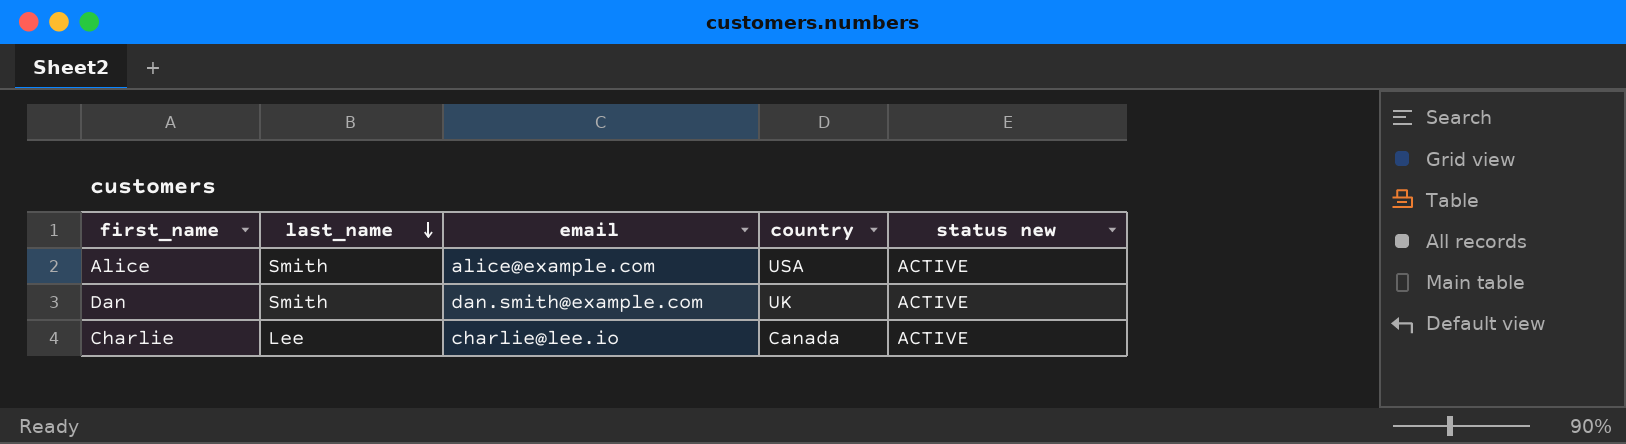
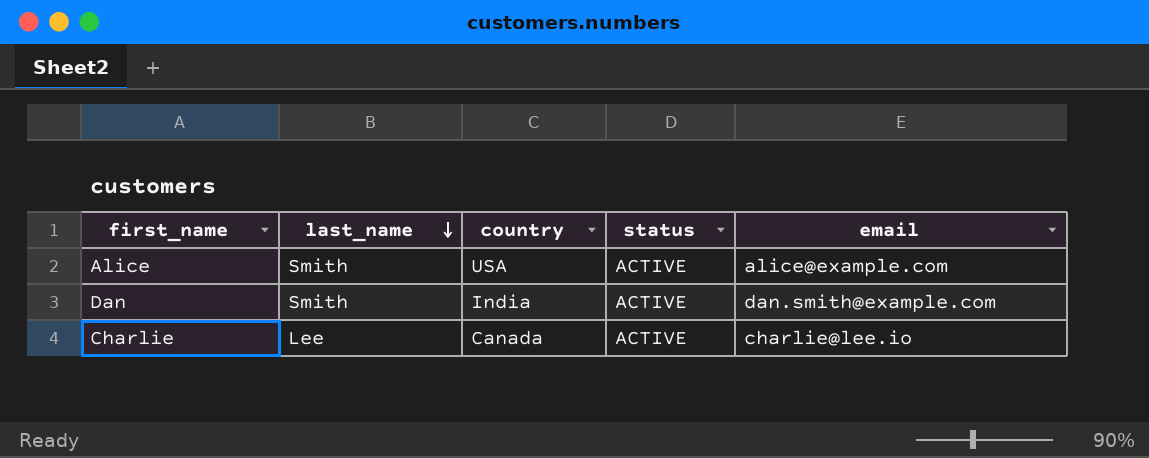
column name: status new -> status
column email | position: 3 -> 5
Dan | country: UK -> India

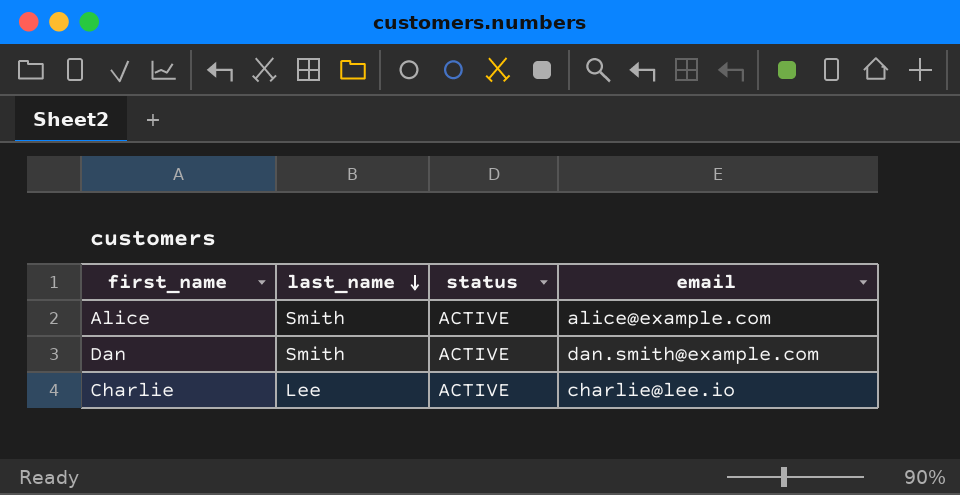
column country | position: 3 -> none

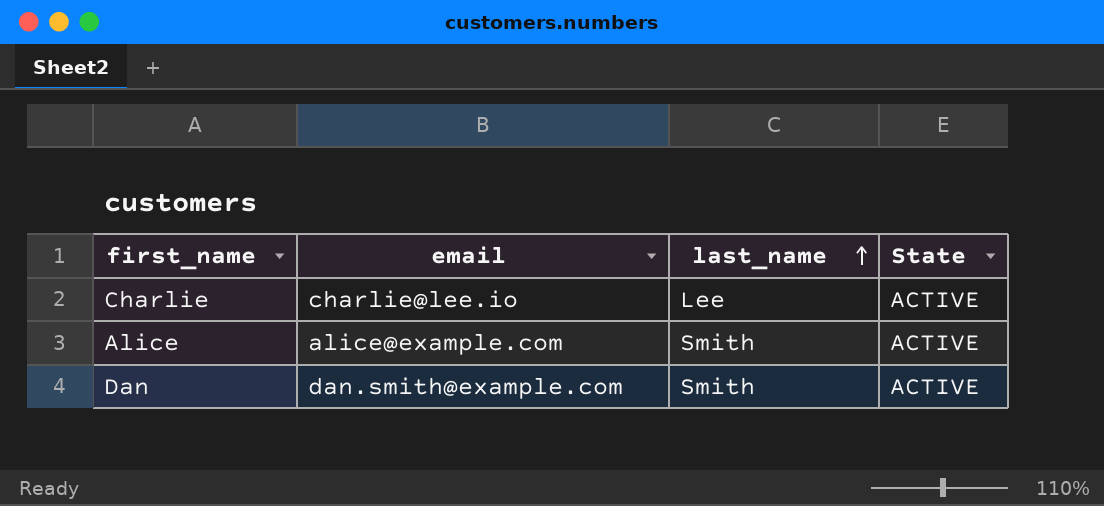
row order: last_name descending -> last_name ascending
column email | position: 4 -> 2
column name: status -> State

